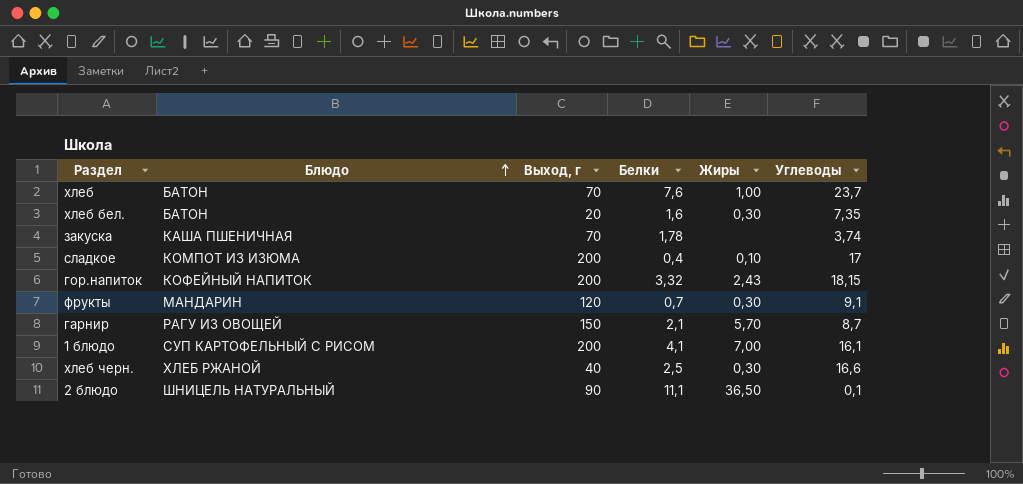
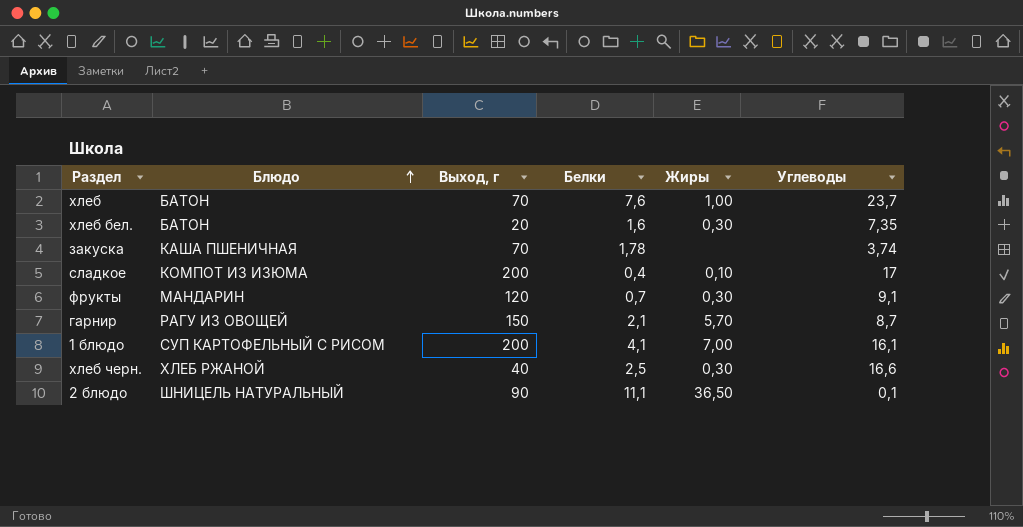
row гор.напиток: КОФЕЙНЫЙ НАПИТОК | 200 | 3,32 | 2,43 | 18,15 -> none

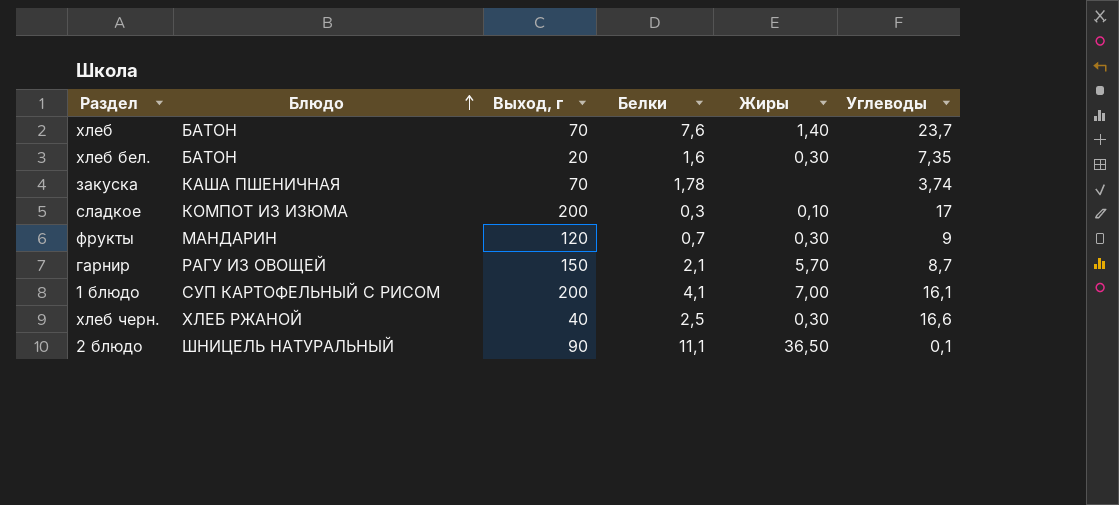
хлеб | Жиры: 1,00 -> 1,40
сладкое | Белки: 0,4 -> 0,3
фрукты | Углеводы: 9,1 -> 9

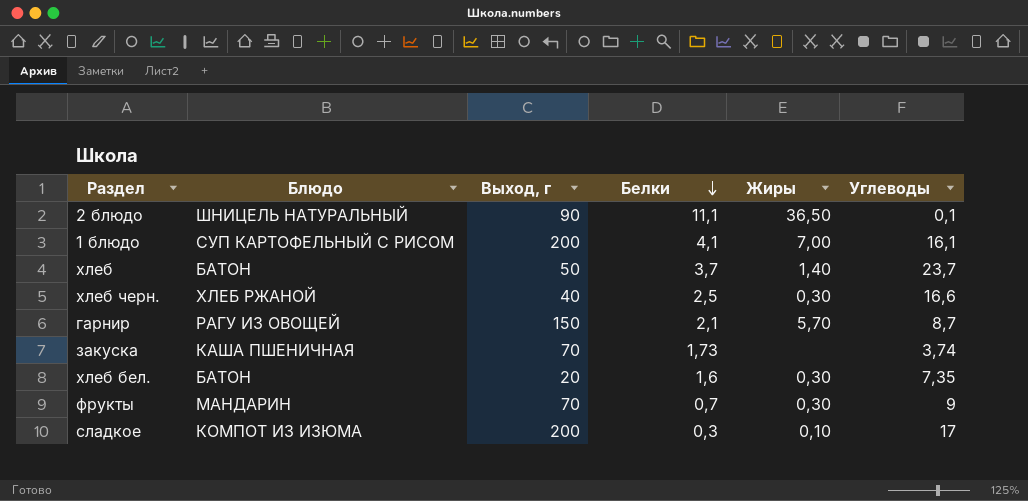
row order: Блюдо ascending -> Белки descending
хлеб | Выход, г: 70 -> 50
хлеб | Белки: 7,6 -> 3,7
закуска | Белки: 1,78 -> 1,73
фрукты | Выход, г: 120 -> 70

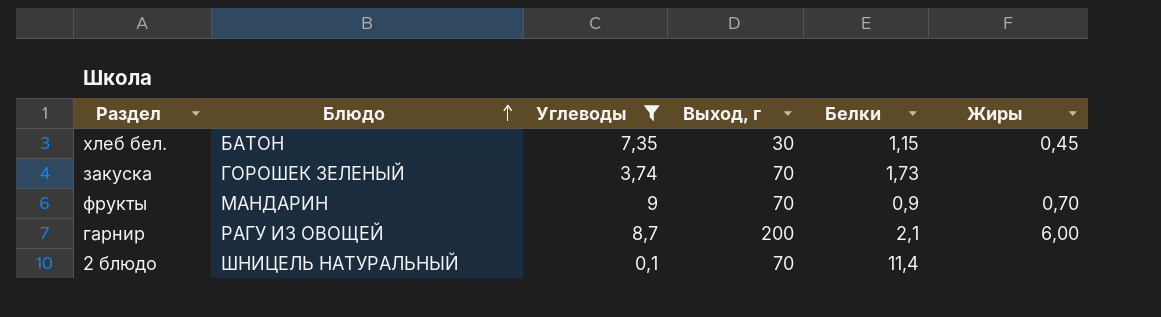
filter: none -> Углеводы <= 9
row order: Белки descending -> Блюдо ascending
column Углеводы | position: 6 -> 3
хлеб бел. | Выход, г: 20 -> 30
хлеб бел. | Белки: 1,6 -> 1,15
хлеб бел. | Жиры: 0,30 -> 0,45
закуска | Блюдо: КАША ПШЕНИЧНАЯ -> ГОРОШЕК ЗЕЛЕНЫЙ
фрукты | Белки: 0,7 -> 0,9
фрукты | Жиры: 0,30 -> 0,70
гарнир | Выход, г: 150 -> 200
гарнир | Жиры: 5,70 -> 6,00
2 блюдо | Выход, г: 90 -> 70
2 блюдо | Белки: 11,1 -> 11,4
2 блюдо | Жиры: 36,50 -> none

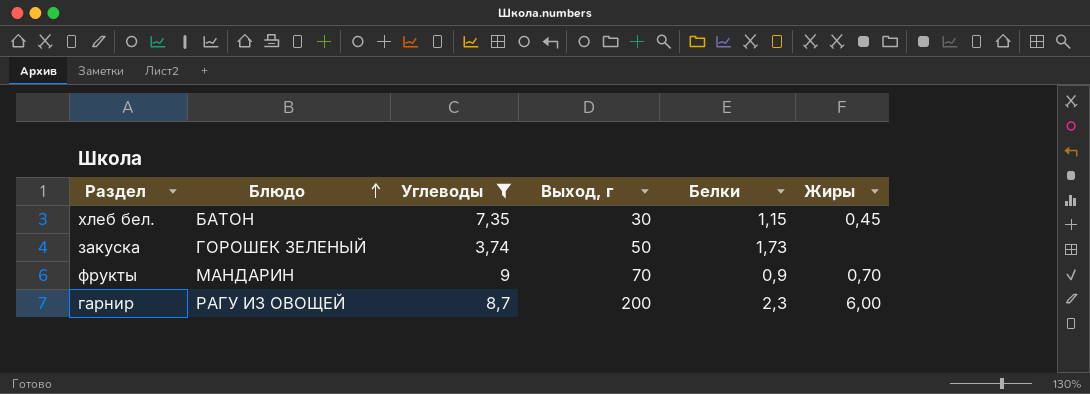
row 2 блюдо: ШНИЦЕЛЬ НАТУРАЛЬНЫЙ | 0,1 | 70 | 11,4 | none -> none
закуска | Выход, г: 70 -> 50
гарнир | Белки: 2,1 -> 2,3

